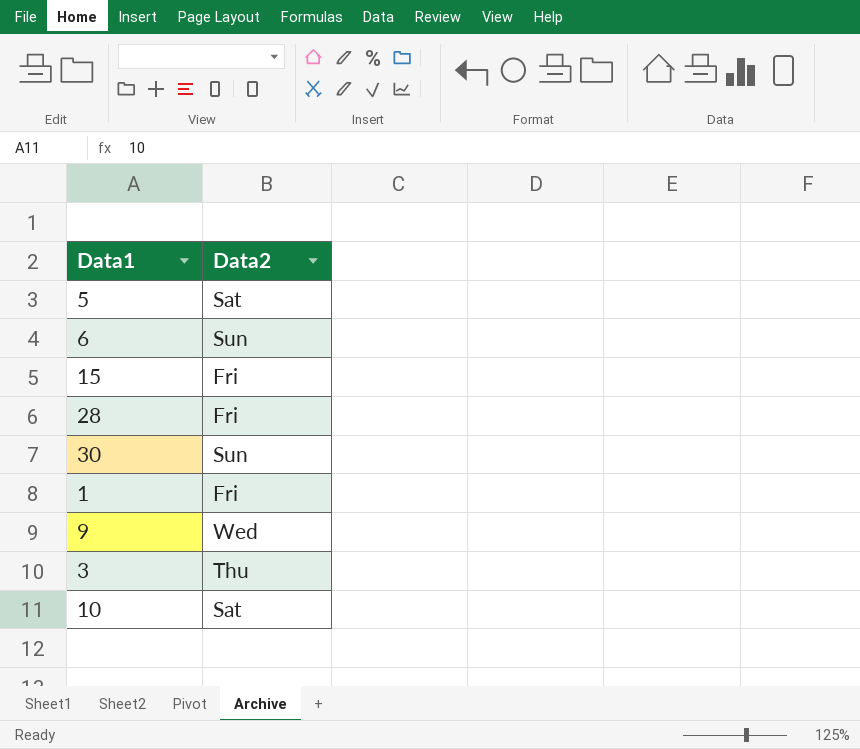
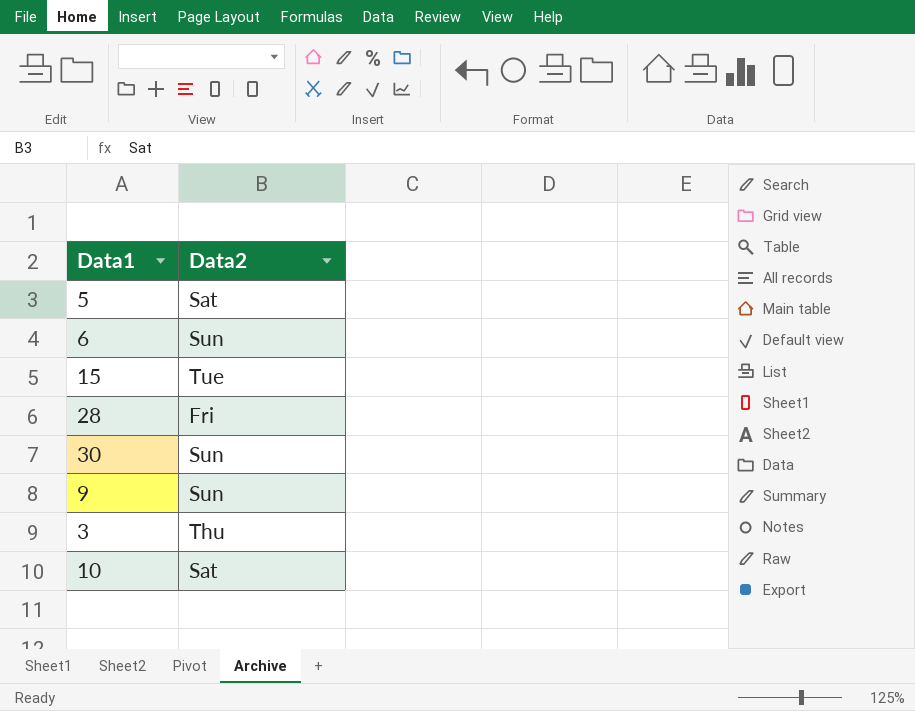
row 1: Fri -> none
15 | Data2: Fri -> Tue
9 | Data2: Wed -> Sun

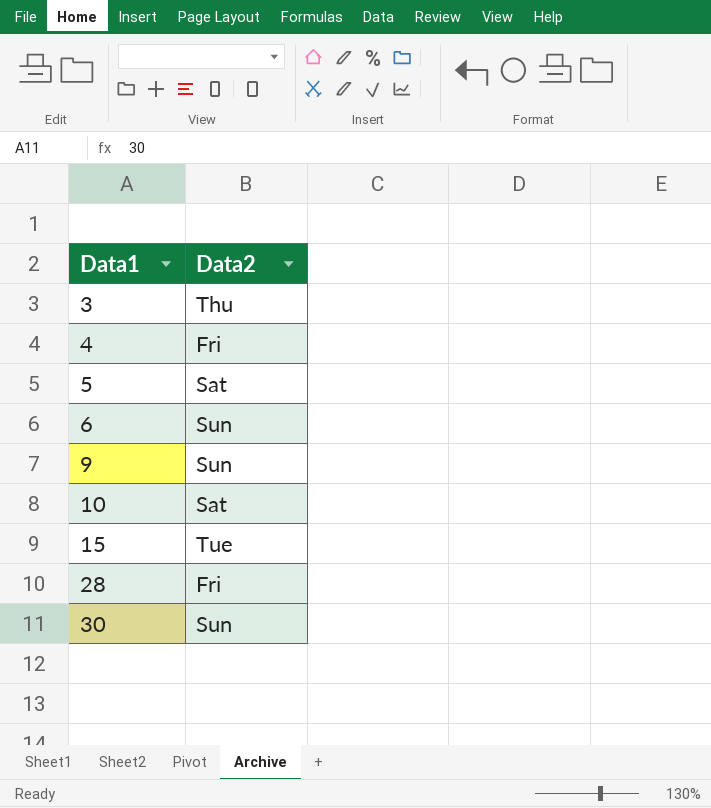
row order: none -> Data1 ascending
row 4: none -> Fri

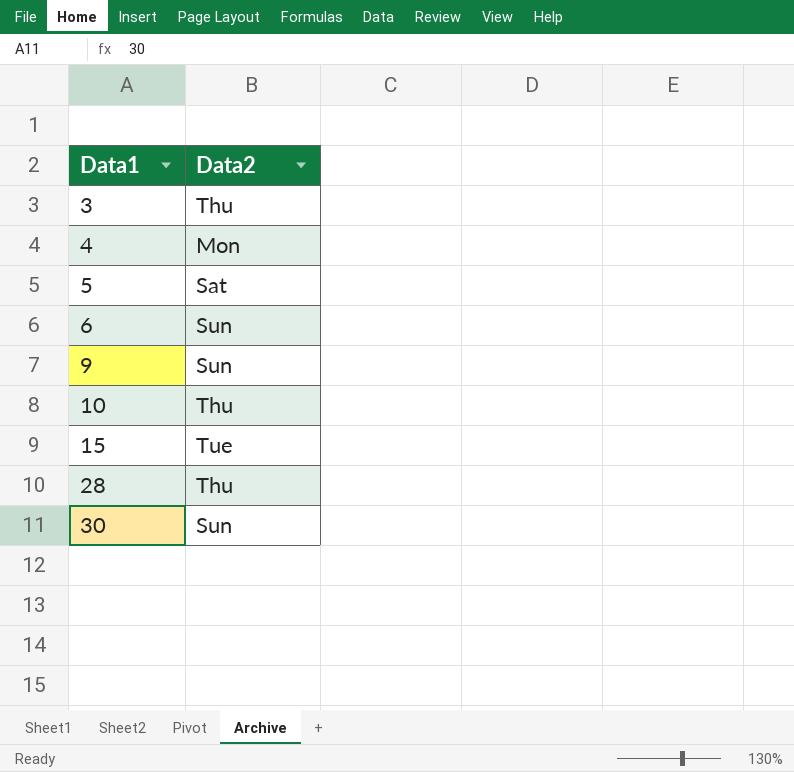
4 | Data2: Fri -> Mon
10 | Data2: Sat -> Thu
28 | Data2: Fri -> Thu

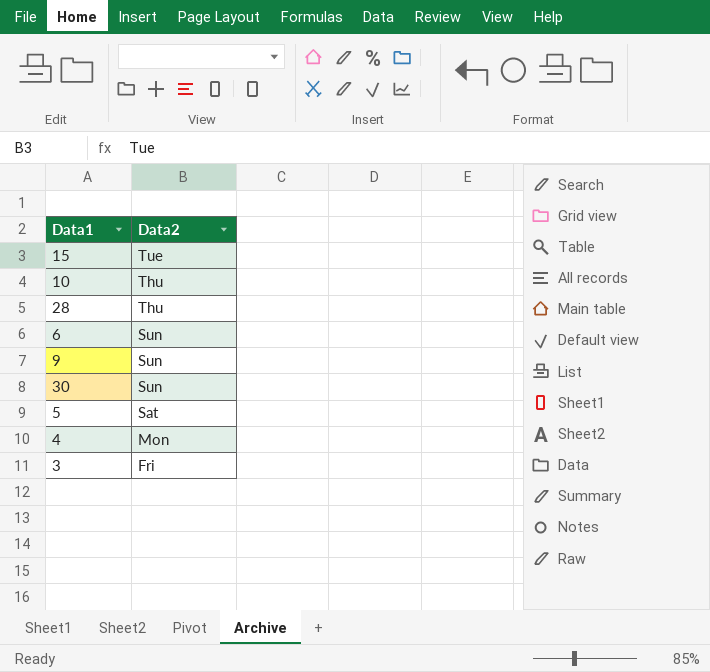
row order: Data1 ascending -> Data2 descending
3 | Data2: Thu -> Fri

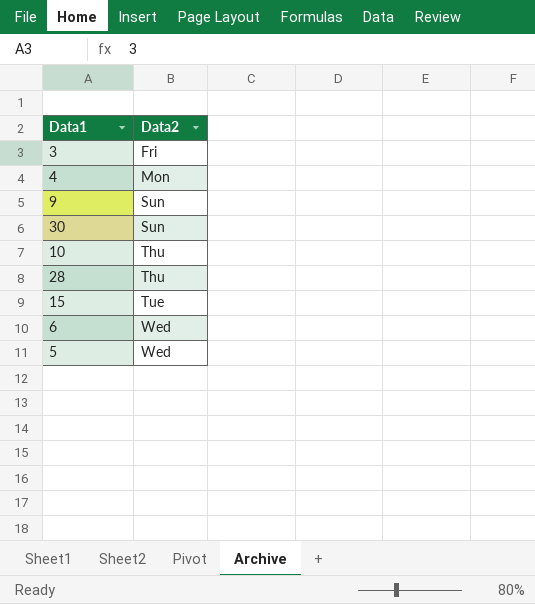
row order: Data2 descending -> Data2 ascending
6 | Data2: Sun -> Wed
5 | Data2: Sat -> Wed

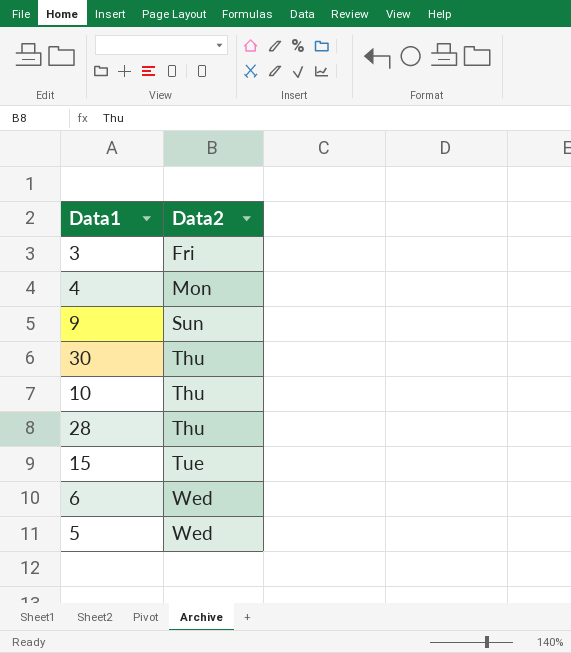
30 | Data2: Sun -> Thu

